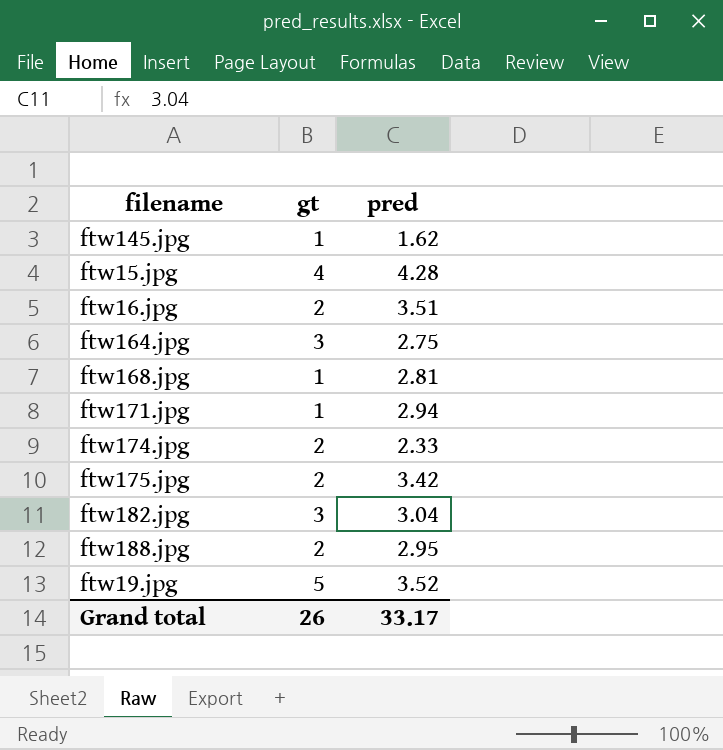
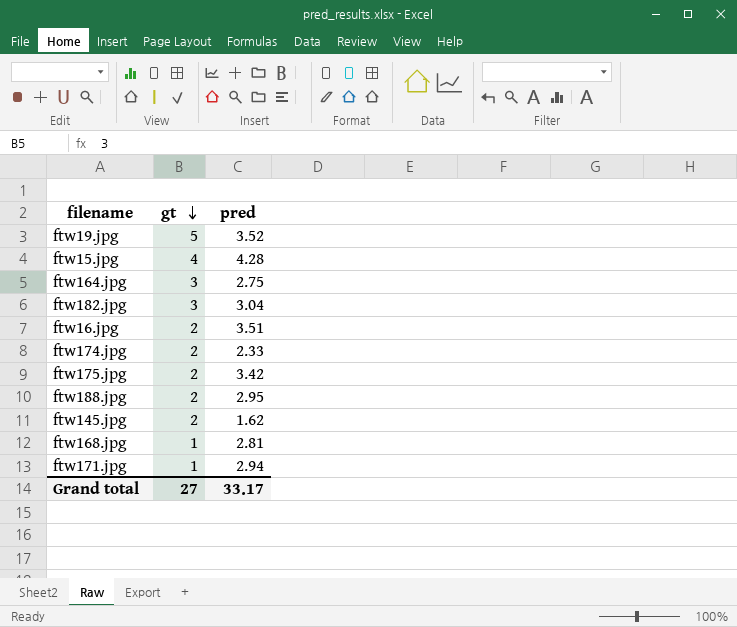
row order: none -> gt descending
ftw145.jpg | gt: 1 -> 2
Grand total | gt: 26 -> 27

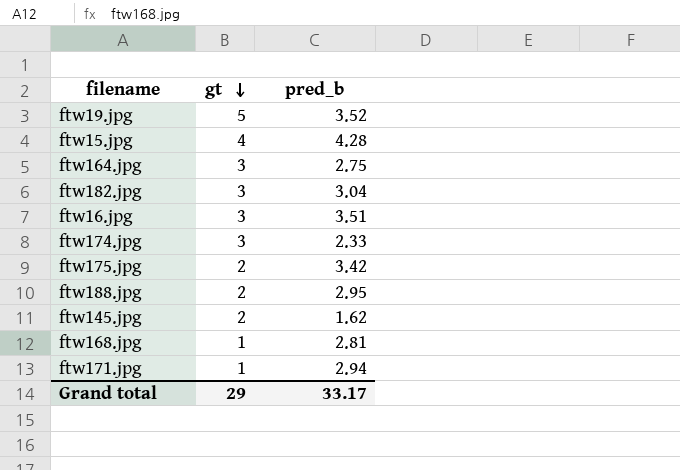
column name: pred -> pred_b
ftw16.jpg | gt: 2 -> 3
ftw174.jpg | gt: 2 -> 3
Grand total | gt: 27 -> 29

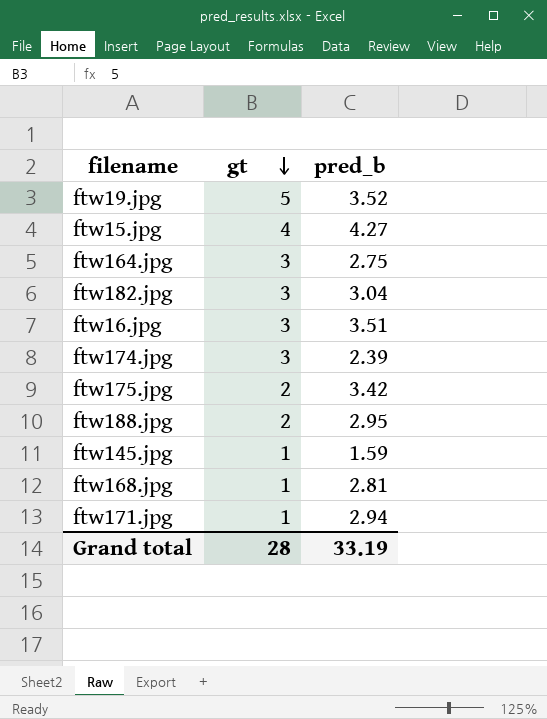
ftw15.jpg | pred_b: 4.28 -> 4.27
ftw174.jpg | pred_b: 2.33 -> 2.39
ftw145.jpg | gt: 2 -> 1
ftw145.jpg | pred_b: 1.62 -> 1.59
Grand total | gt: 29 -> 28
Grand total | pred_b: 33.17 -> 33.19

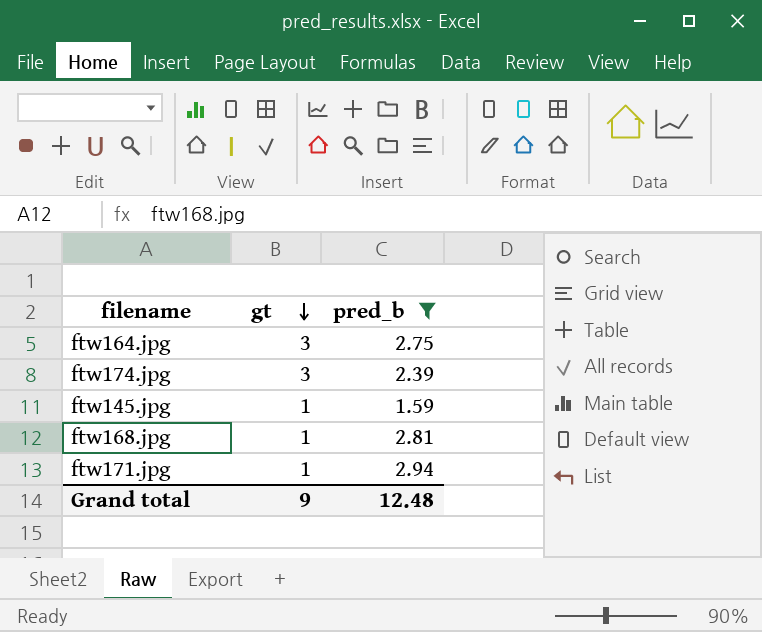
filter: none -> pred_b <= 2.94
Grand total | gt: 28 -> 9
Grand total | pred_b: 33.19 -> 12.48

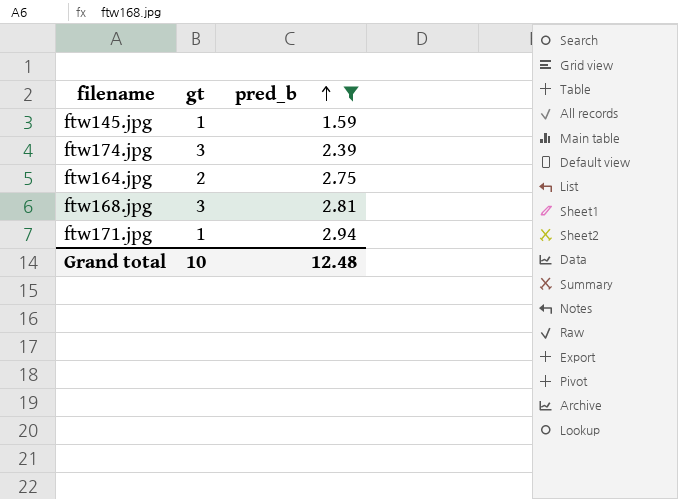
row order: gt descending -> pred_b ascending
ftw164.jpg | gt: 3 -> 2
ftw168.jpg | gt: 1 -> 3
Grand total | gt: 9 -> 10

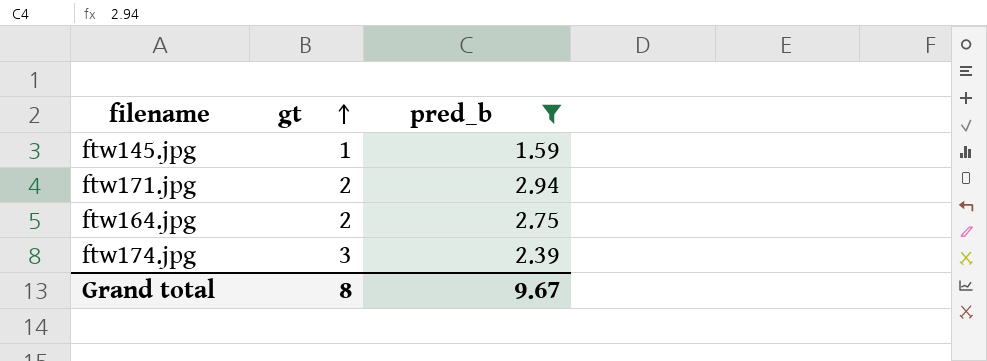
row order: pred_b ascending -> gt ascending
row ftw168.jpg: 3 | 2.81 -> none
ftw171.jpg | gt: 1 -> 2
Grand total | gt: 10 -> 8
Grand total | pred_b: 12.48 -> 9.67

